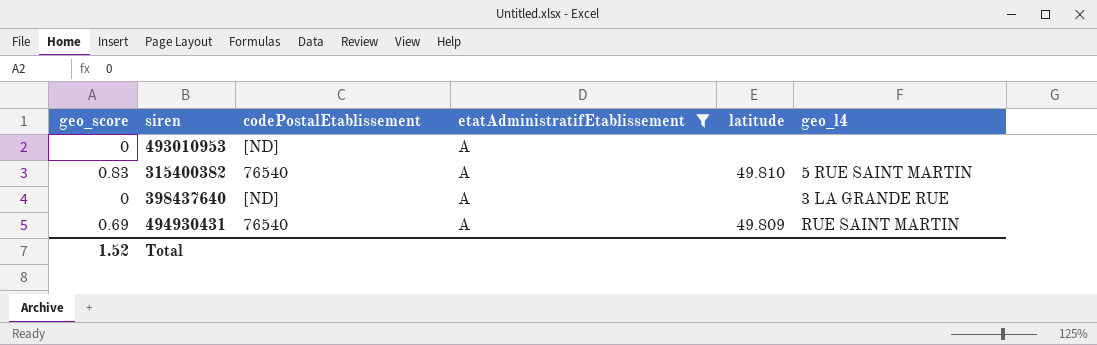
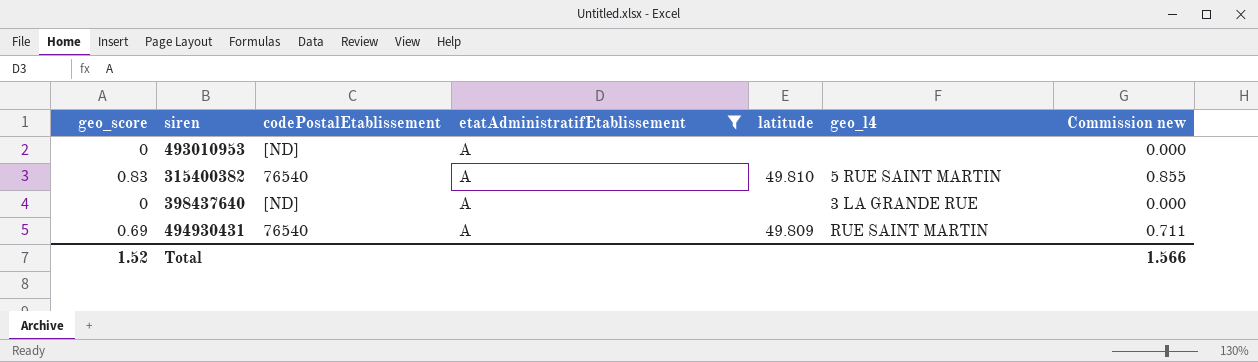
column Commission new | formula: none -> [geo_score] * 1.03

